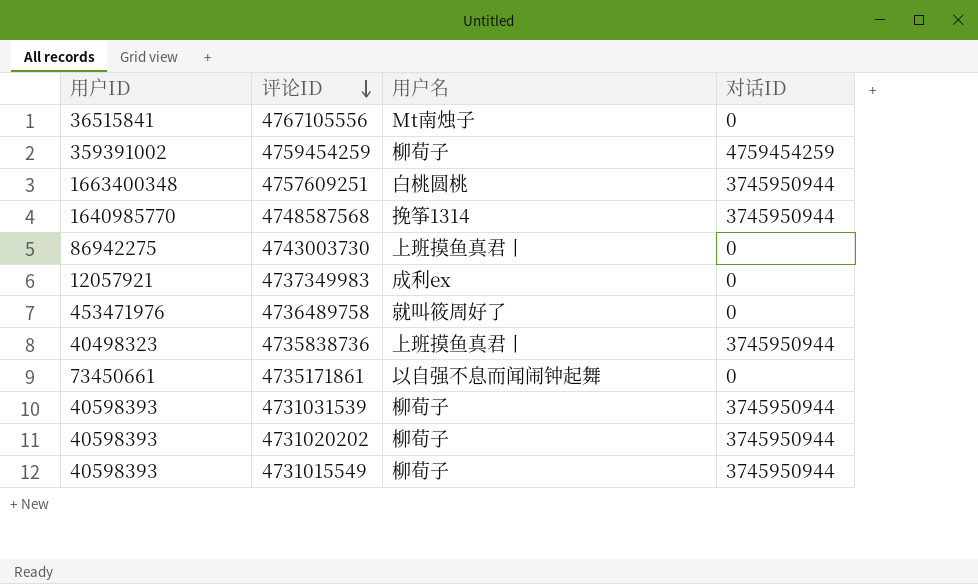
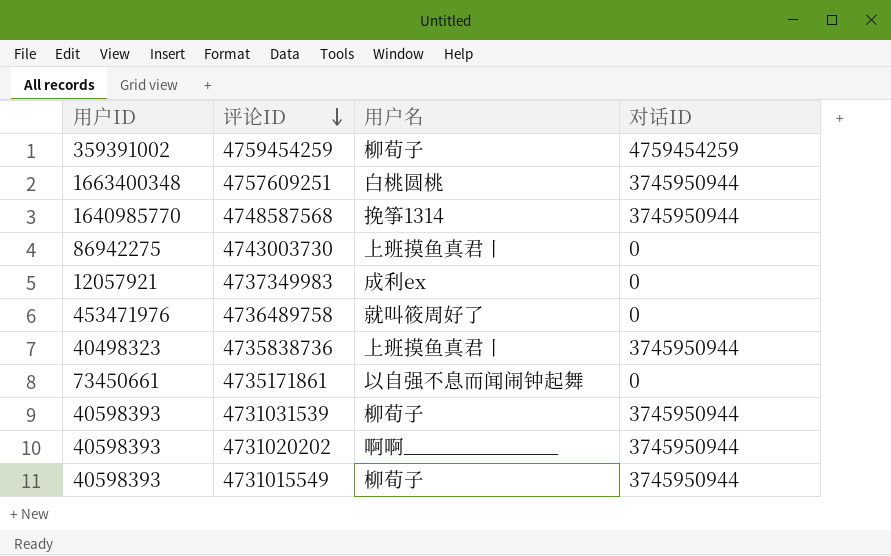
row 4767105556: 36515841 | Mt南烛子 | 0 -> none
4731020202 | 用户名: 柳荀子 -> 啊啊______________

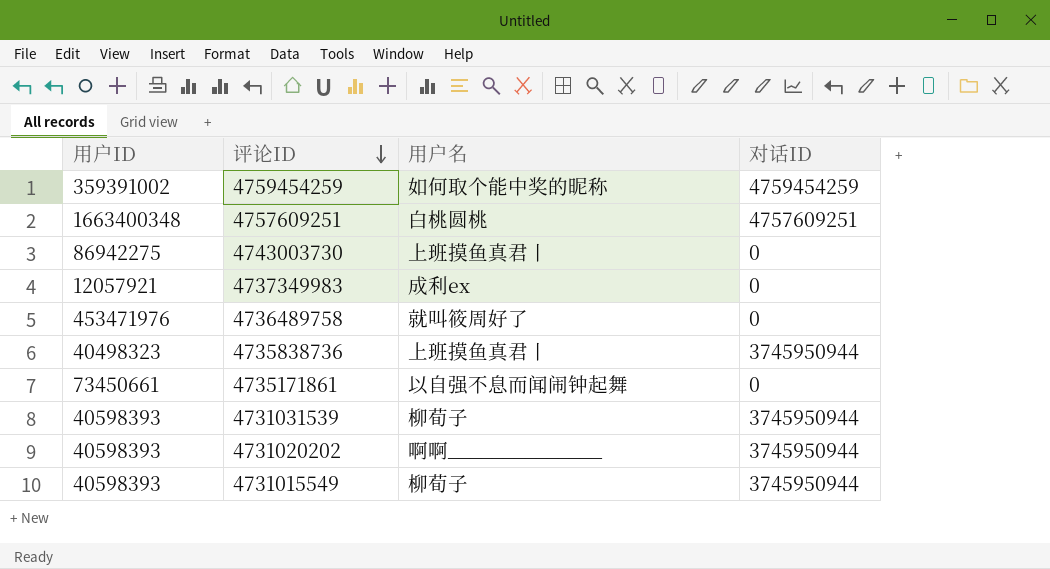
row 4748587568: 1640985770 | 挽筝1314 | 3745950944 -> none
4759454259 | 用户名: 柳荀子 -> 如何取个能中奖的昵称
4757609251 | 对话ID: 3745950944 -> 4757609251

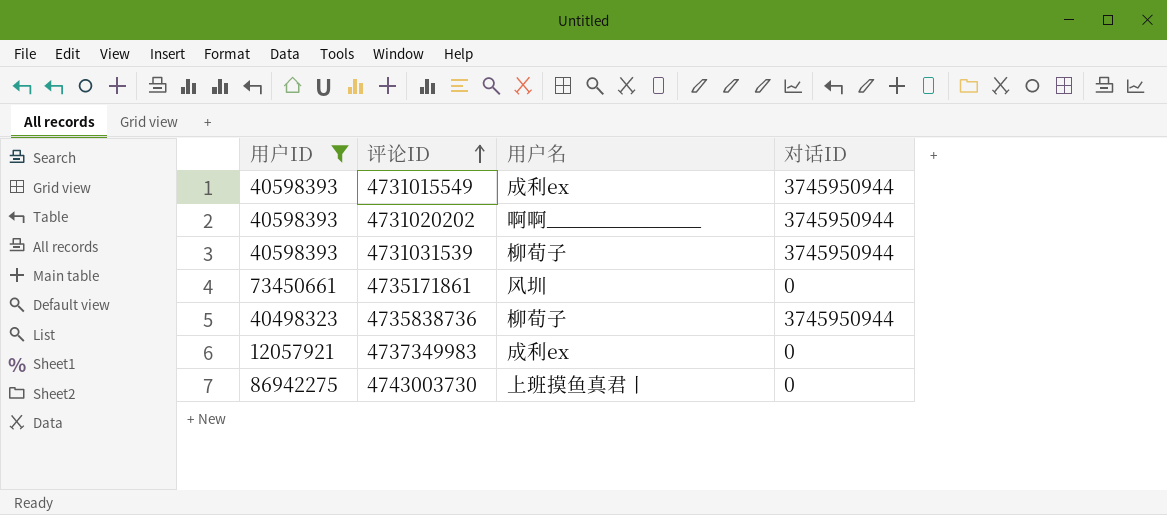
filter: none -> 用户ID <= 86942275
row order: 评论ID descending -> 评论ID ascending
4731015549 | 用户名: 柳荀子 -> 成利ex
4735171861 | 用户名: 以自强不息而闻闹钟起舞 -> 风圳
4735838736 | 用户名: 上班摸鱼真君丨 -> 柳荀子

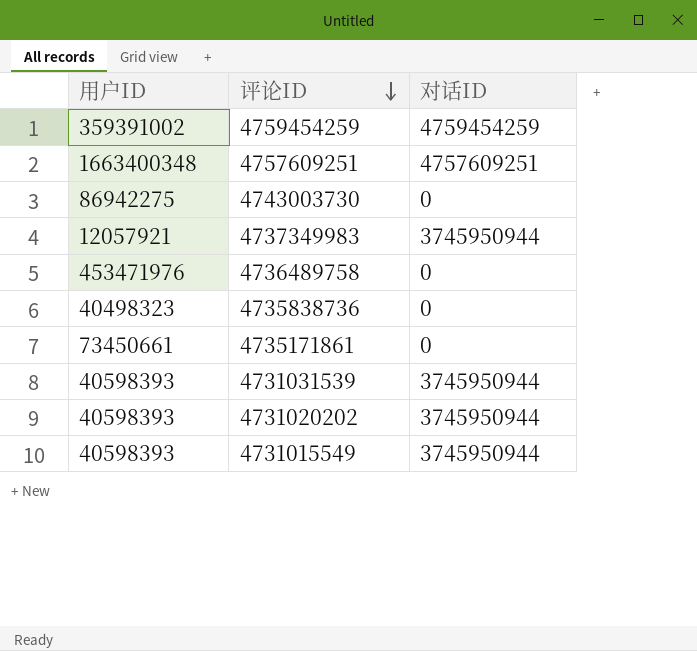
filter: 用户ID <= 86942275 -> none
row order: 评论ID ascending -> 评论ID descending
column 用户名 | position: 3 -> none
4737349983 | 对话ID: 0 -> 3745950944
4735838736 | 对话ID: 3745950944 -> 0

